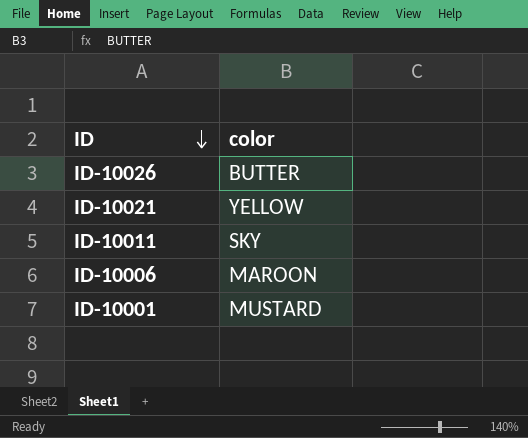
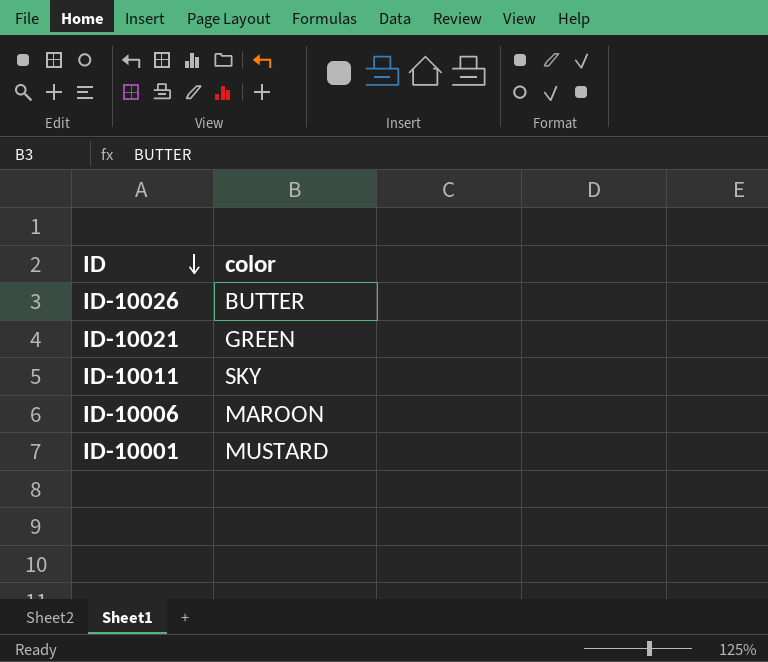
ID-10021 | color: YELLOW -> GREEN

